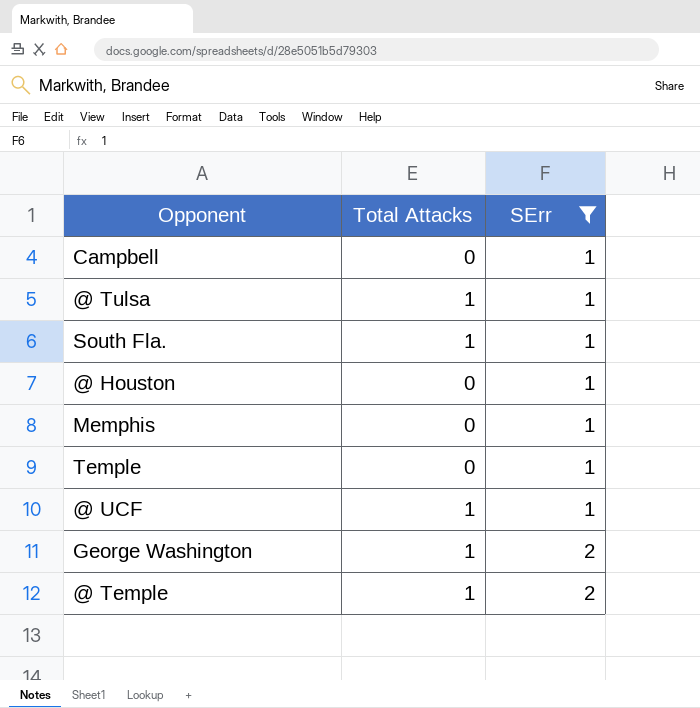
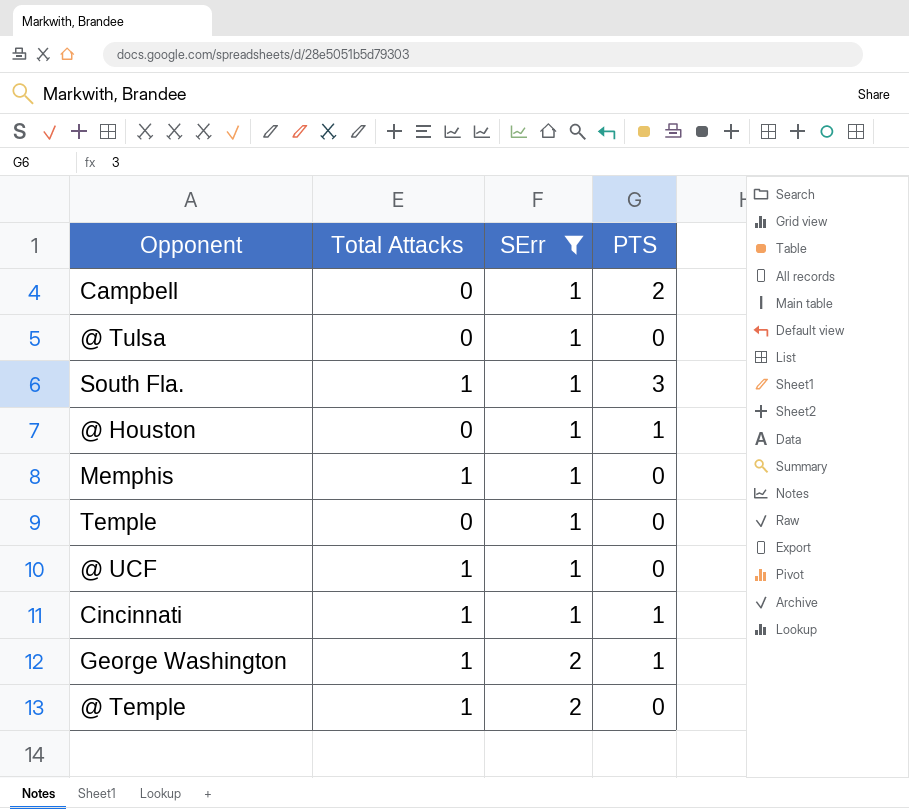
column PTS | position: none -> 4
@ Tulsa | Total Attacks: 1 -> 0
Memphis | Total Attacks: 0 -> 1
row Cincinnati: none -> 1 | 1 | 1

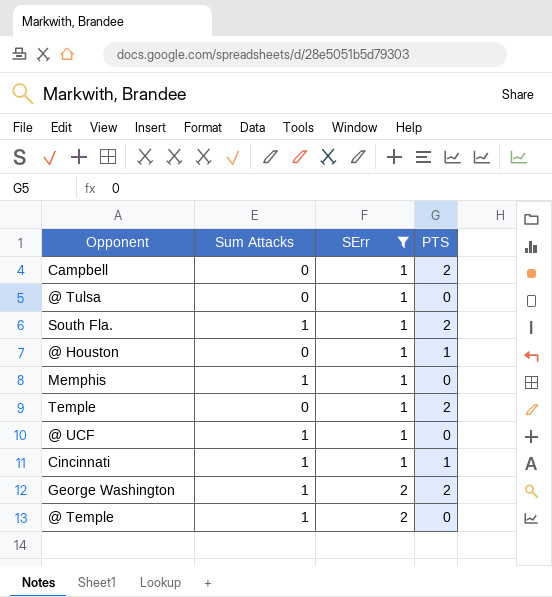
column name: Total Attacks -> Sum Attacks
South Fla. | PTS: 3 -> 2
Temple | PTS: 0 -> 2
George Washington | PTS: 1 -> 2

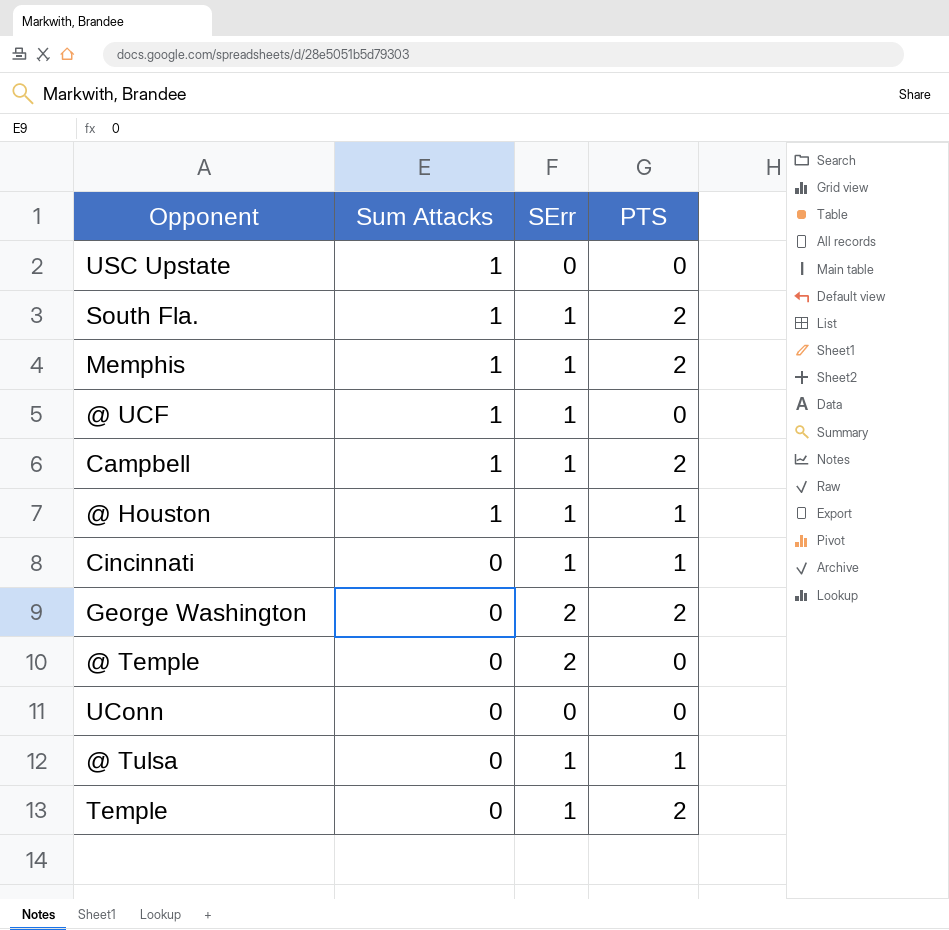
filter: SErr != 0 -> none
row order: SErr ascending -> Sum Attacks descending
Memphis | PTS: 0 -> 2
Campbell | Sum Attacks: 0 -> 1
@ Houston | Sum Attacks: 0 -> 1
Cincinnati | Sum Attacks: 1 -> 0
George Washington | Sum Attacks: 1 -> 0
@ Temple | Sum Attacks: 1 -> 0
@ Tulsa | PTS: 0 -> 1

